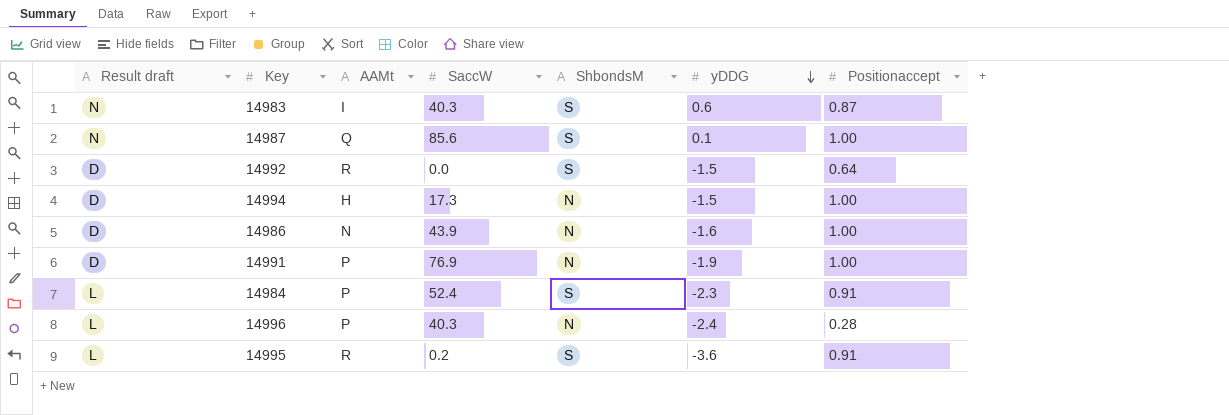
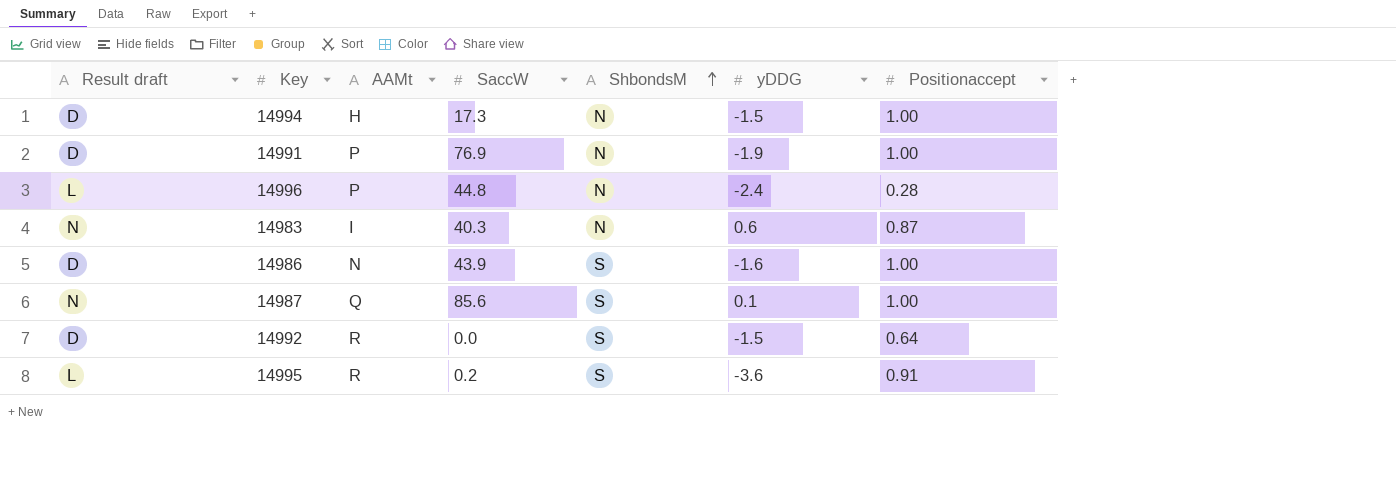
row order: yDDG descending -> ShbondsM ascending
row 14984: L | P | 52.4 | S | -2.3 | 0.91 -> none
14996 | SaccW: 40.3 -> 44.8
14983 | ShbondsM: S -> N
14986 | ShbondsM: N -> S

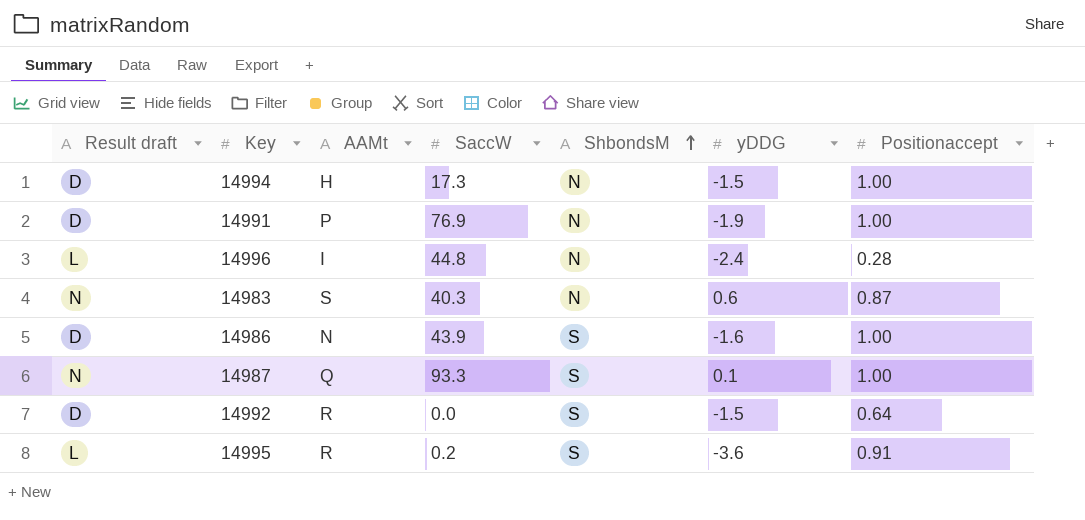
14996 | AAMt: P -> I
14983 | AAMt: I -> S
14987 | SaccW: 85.6 -> 93.3

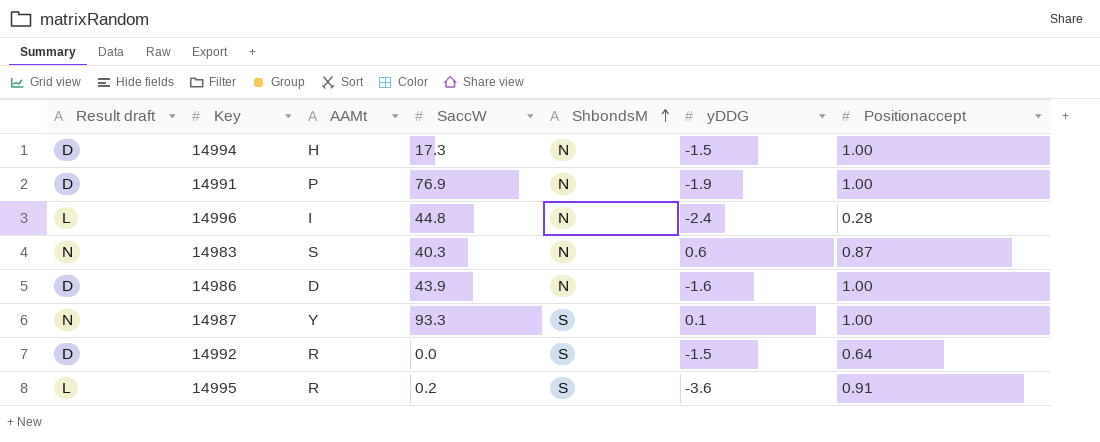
14986 | AAMt: N -> D
14986 | ShbondsM: S -> N
14987 | AAMt: Q -> Y

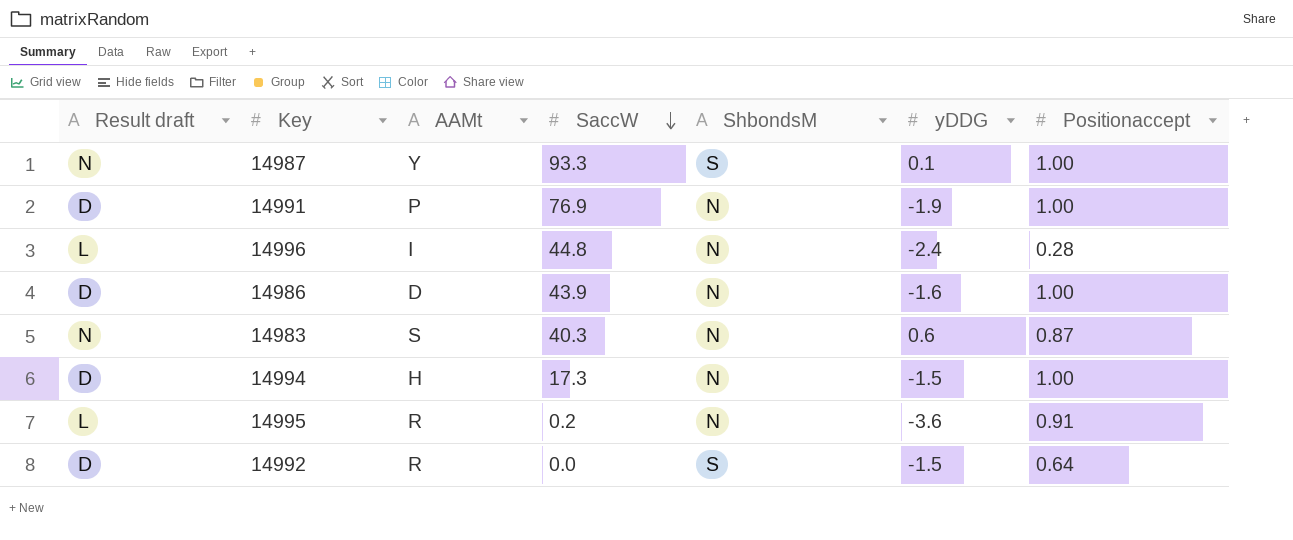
row order: ShbondsM ascending -> SaccW descending
14995 | ShbondsM: S -> N

